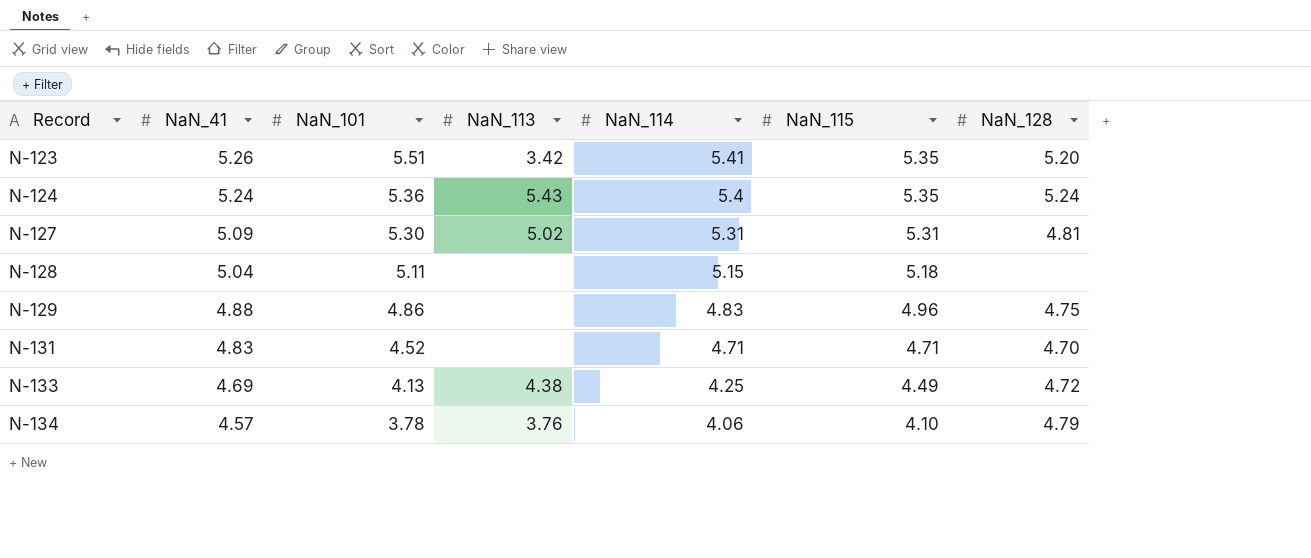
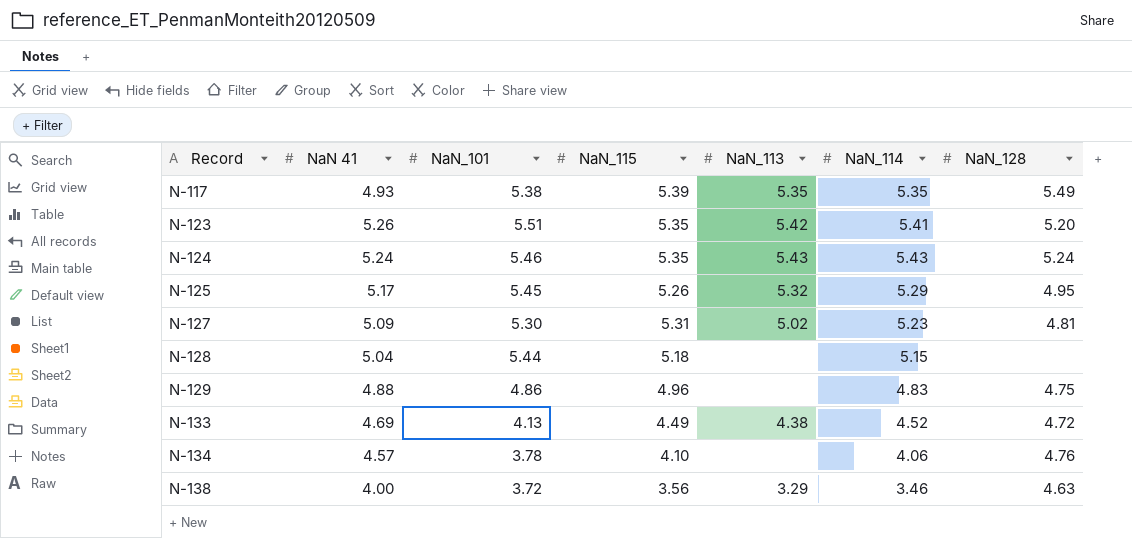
column name: NaN_41 -> NaN 41
column NaN_115 | position: 6 -> 4
row N-131: 4.83 | 4.52 | none | 4.71 | 4.71 | 4.70 -> none
row N-117: none -> 4.93 | 5.38 | 5.39 | 5.35 | 5.35 | 5.49
N-123 | NaN_113: 3.42 -> 5.42
N-124 | NaN_101: 5.36 -> 5.46
N-124 | NaN_114: 5.4 -> 5.43
row N-125: none -> 5.17 | 5.45 | 5.26 | 5.32 | 5.29 | 4.95
N-127 | NaN_114: 5.31 -> 5.23
N-128 | NaN_101: 5.11 -> 5.44
N-133 | NaN_114: 4.25 -> 4.52
N-134 | NaN_113: 3.76 -> none
N-134 | NaN_128: 4.79 -> 4.76
row N-138: none -> 4.00 | 3.72 | 3.56 | 3.29 | 3.46 | 4.63

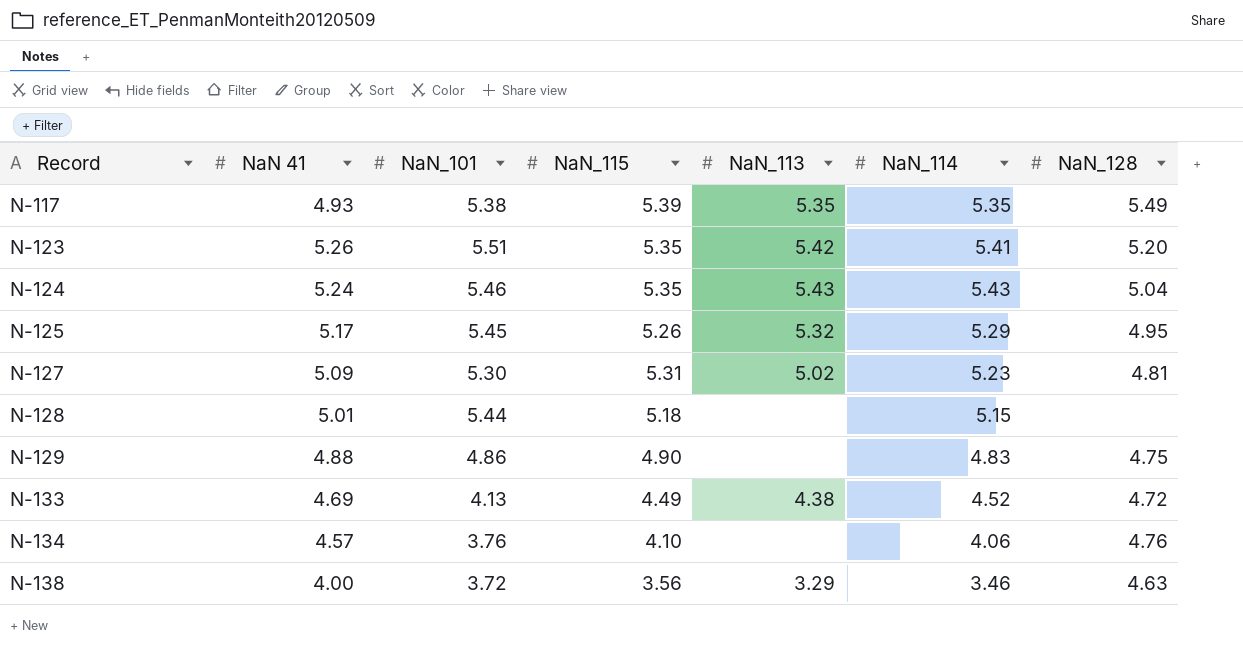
N-124 | NaN_128: 5.24 -> 5.04
N-128 | NaN 41: 5.04 -> 5.01
N-129 | NaN_115: 4.96 -> 4.90
N-134 | NaN_101: 3.78 -> 3.76

